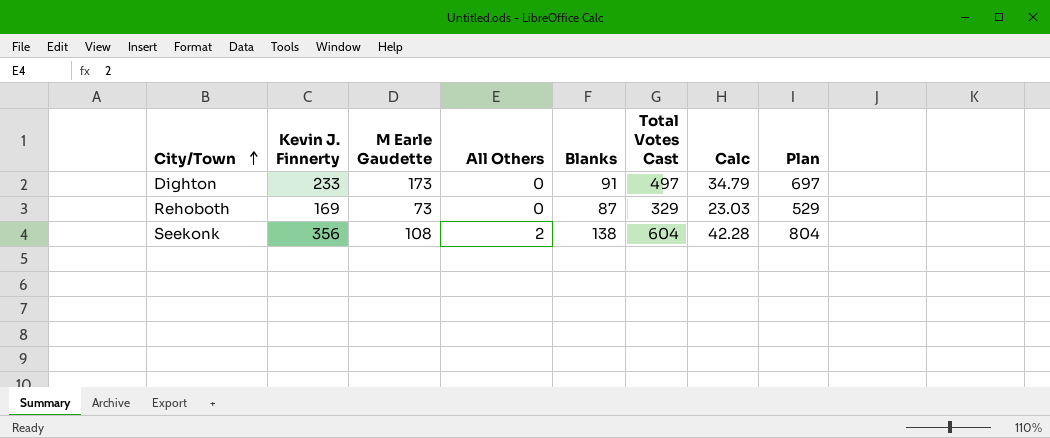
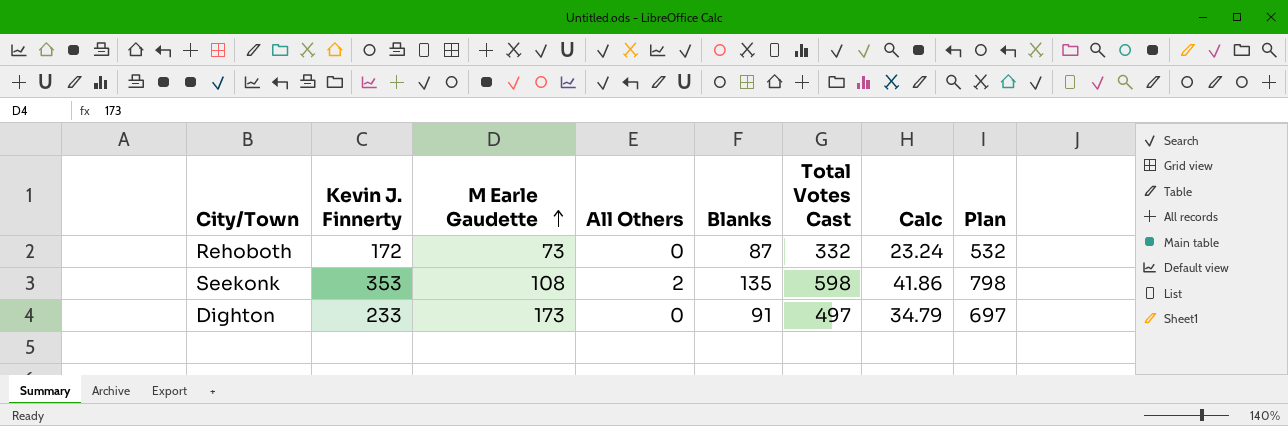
row order: City/Town ascending -> M Earle Gaudette ascending
Rehoboth | Kevin J. Finnerty: 169 -> 172
Rehoboth | Total Votes Cast: 329 -> 332
Rehoboth | Calc: 23.03 -> 23.24
Rehoboth | Plan: 529 -> 532
Seekonk | Kevin J. Finnerty: 356 -> 353
Seekonk | Blanks: 138 -> 135
Seekonk | Total Votes Cast: 604 -> 598
Seekonk | Calc: 42.28 -> 41.86
Seekonk | Plan: 804 -> 798

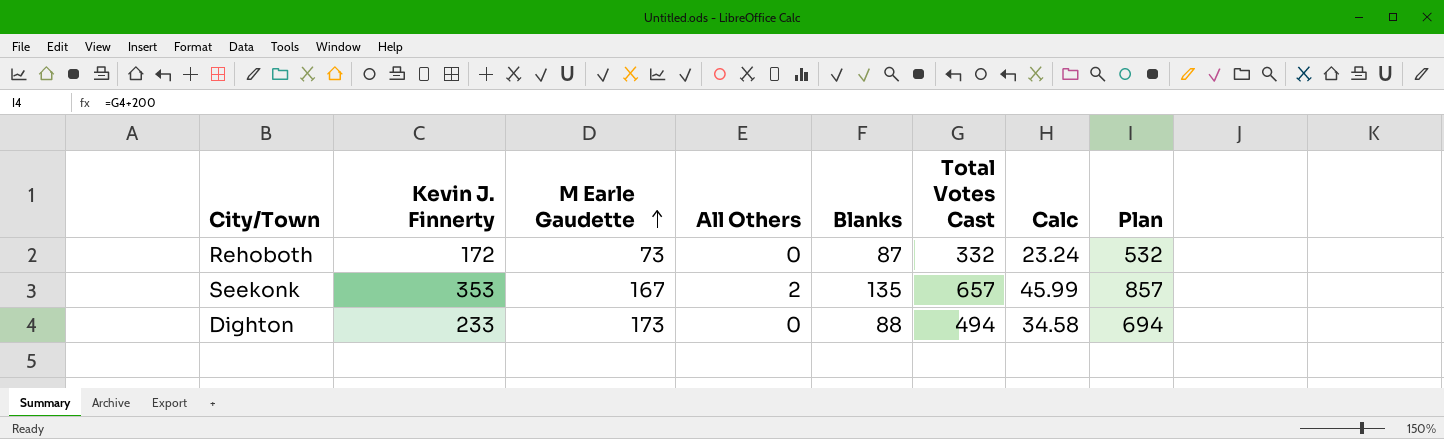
Seekonk | M Earle Gaudette: 108 -> 167
Seekonk | Total Votes Cast: 598 -> 657
Seekonk | Calc: 41.86 -> 45.99
Seekonk | Plan: 798 -> 857
Dighton | Blanks: 91 -> 88
Dighton | Total Votes Cast: 497 -> 494
Dighton | Calc: 34.79 -> 34.58
Dighton | Plan: 697 -> 694

